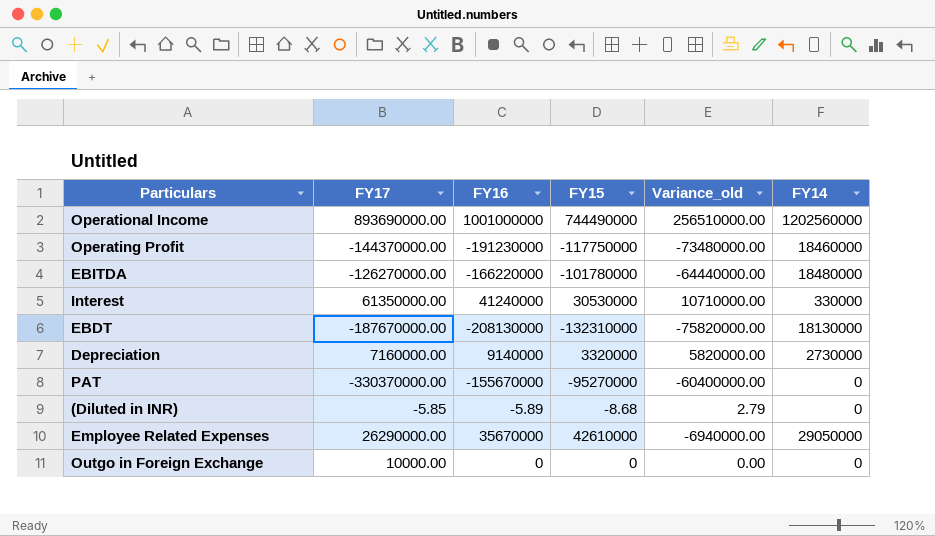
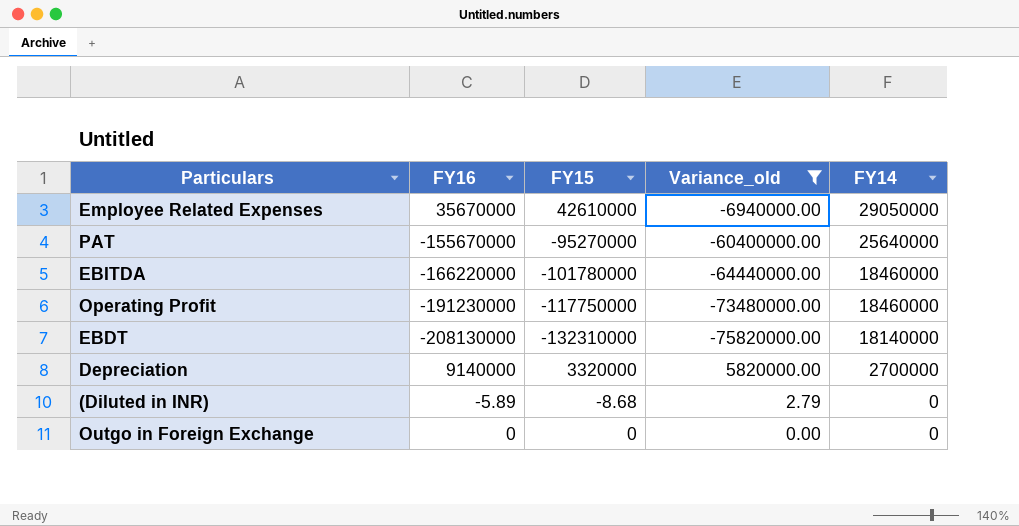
filter: none -> Variance_old <= 5820000.00
row order: none -> FY14 descending
column FY17 | position: 2 -> none
PAT | FY14: 0 -> 25640000
EBITDA | FY14: 18480000 -> 18460000
EBDT | FY14: 18130000 -> 18140000
Depreciation | FY14: 2730000 -> 2700000

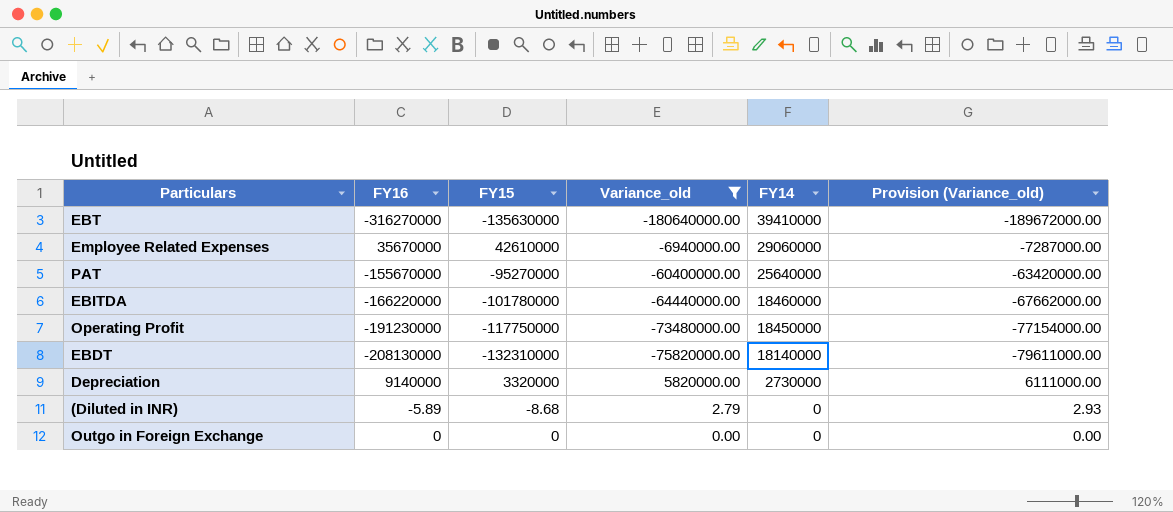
column Provision (Variance_old) | formula: none -> [Variance_old] * 1.05
row EBT: none -> -316270000 | -135630000 | -180640000.00 | 39410000 | -189672000.00
Employee Related Expenses | FY14: 29050000 -> 29060000
Operating Profit | FY14: 18460000 -> 18450000
Depreciation | FY14: 2700000 -> 2730000

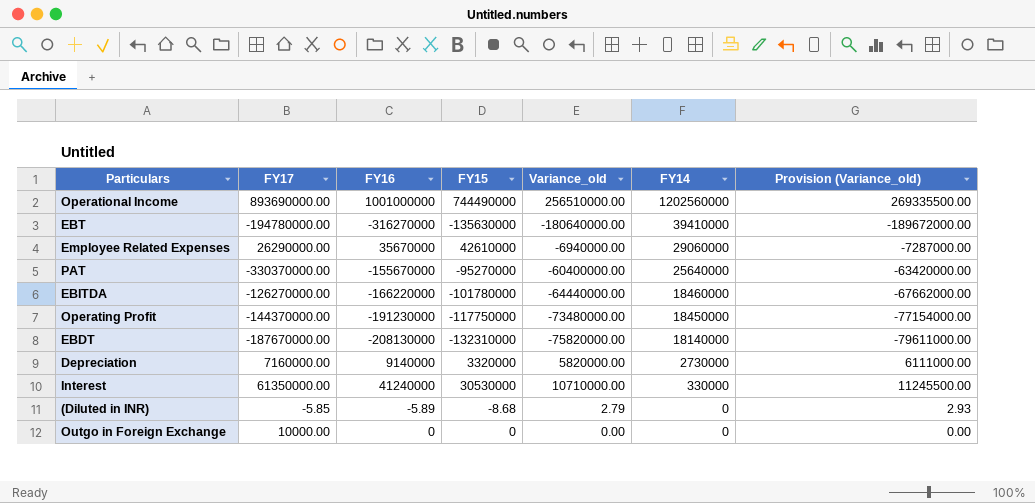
filter: Variance_old <= 5820000.00 -> none
column FY17 | position: none -> 2

